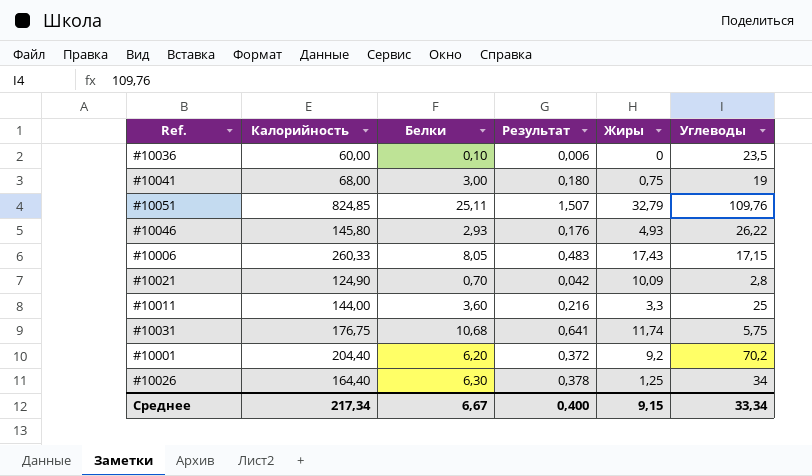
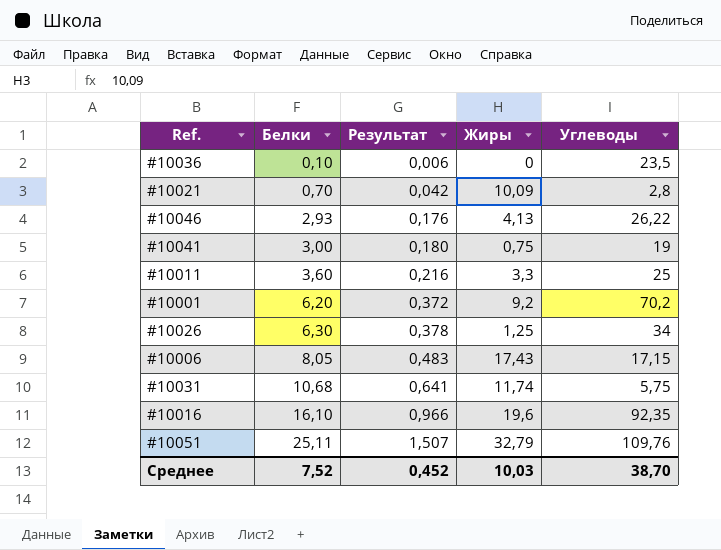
row order: none -> Белки ascending
column Калорийность | position: 2 -> none
#10046 | Жиры: 4,93 -> 4,13
row #10016: none -> 16,10 | 0,966 | 19,6 | 92,35
Среднее | Белки: 6,67 -> 7,52
Среднее | Результат: 0,400 -> 0,452
Среднее | Жиры: 9,15 -> 10,03
Среднее | Углеводы: 33,34 -> 38,70

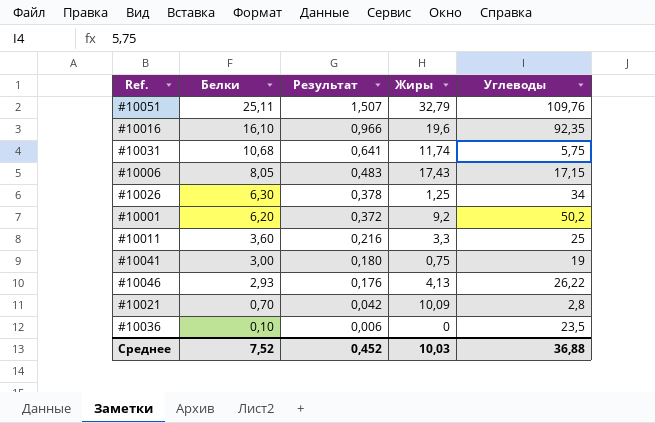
row order: Белки ascending -> Белки descending
#10001 | Углеводы: 70,2 -> 50,2
Среднее | Углеводы: 38,70 -> 36,88

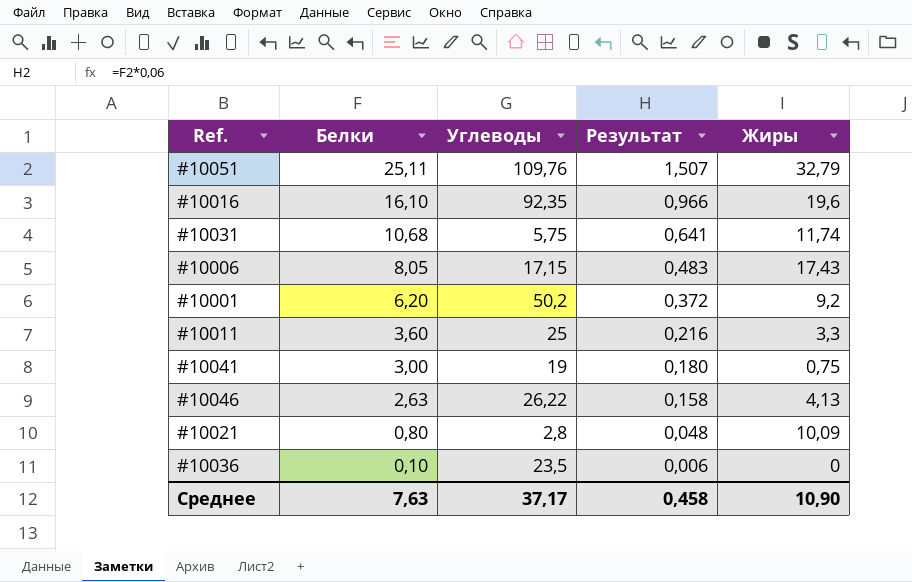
column Углеводы | position: 5 -> 3
row #10026: 6,30 | 0,378 | 1,25 | 34 -> none
#10046 | Белки: 2,93 -> 2,63
#10046 | Результат: 0,176 -> 0,158
#10021 | Белки: 0,70 -> 0,80
#10021 | Результат: 0,042 -> 0,048
Среднее | Белки: 7,52 -> 7,63
Среднее | Углеводы: 36,88 -> 37,17
Среднее | Результат: 0,452 -> 0,458
Среднее | Жиры: 10,03 -> 10,90

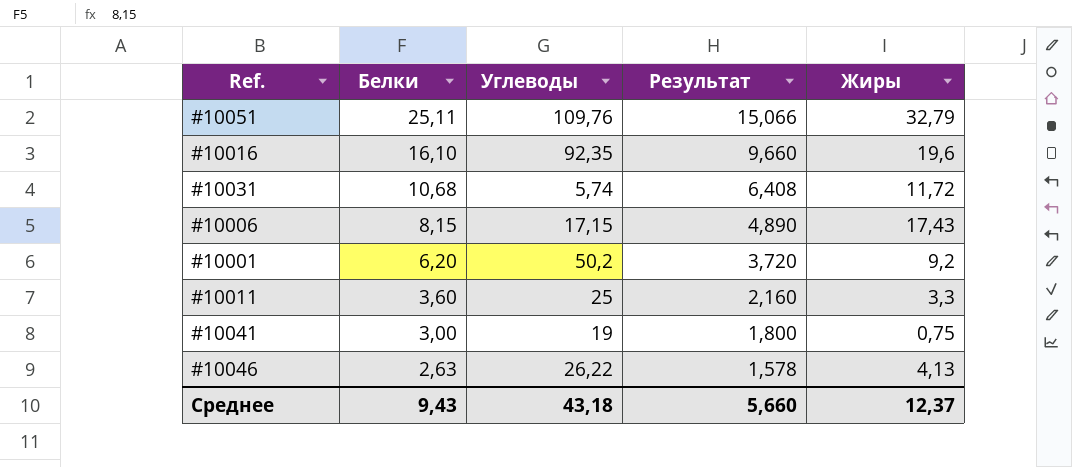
column Результат | formula: [Белки] * 0,06 -> [Белки] * 0,6
row #10021: 0,80 | 2,8 | 0,048 | 10,09 -> none
row #10036: 0,10 | 23,5 | 0,006 | 0 -> none
#10031 | Углеводы: 5,75 -> 5,74
#10031 | Жиры: 11,74 -> 11,72
#10006 | Белки: 8,05 -> 8,15
Среднее | Белки: 7,63 -> 9,43
Среднее | Углеводы: 37,17 -> 43,18
Среднее | Результат: 0,458 -> 5,660
Среднее | Жиры: 10,90 -> 12,37

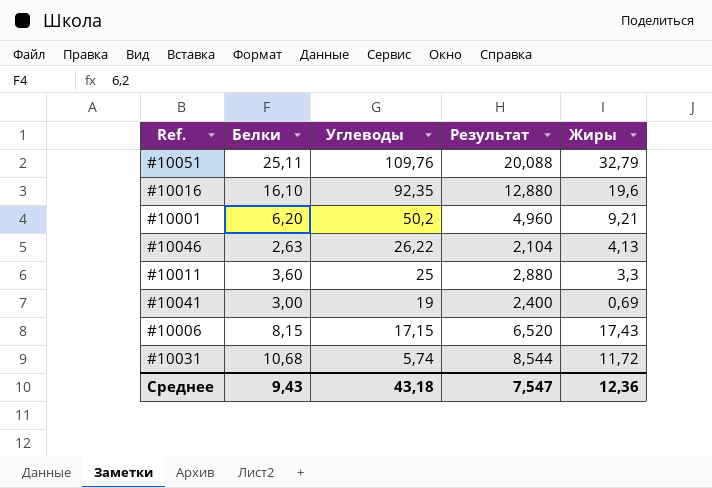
row order: Белки descending -> Углеводы descending
column Результат | formula: [Белки] * 0,6 -> [Белки] * 0,8
#10001 | Жиры: 9,2 -> 9,21
#10041 | Жиры: 0,75 -> 0,69
Среднее | Результат: 5,660 -> 7,547
Среднее | Жиры: 12,37 -> 12,36

